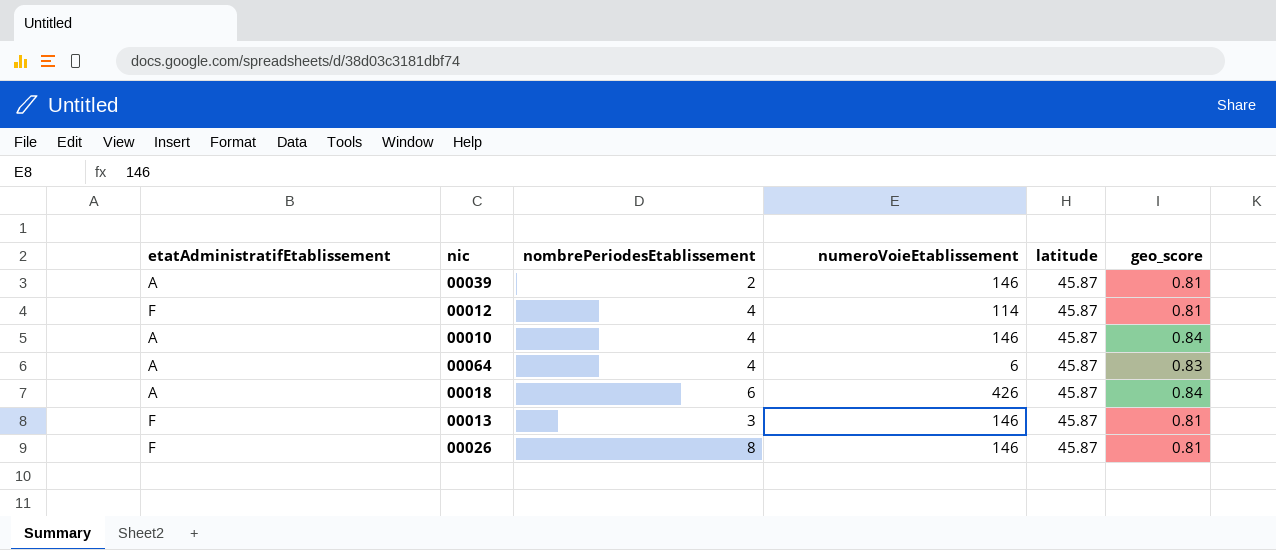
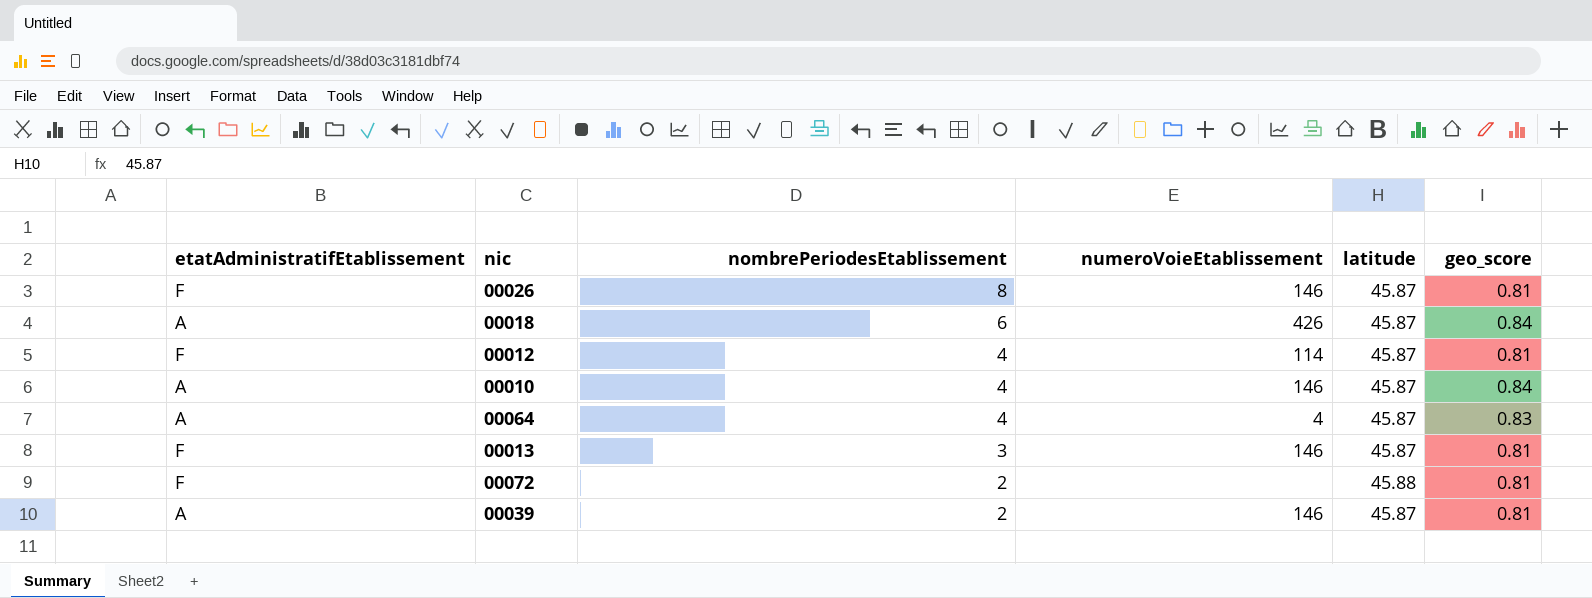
row order: none -> nombrePeriodesEtablissement descending
00064 | numeroVoieEtablissement: 6 -> 4
row 00072: none -> F | 2 | none | 45.88 | 0.81

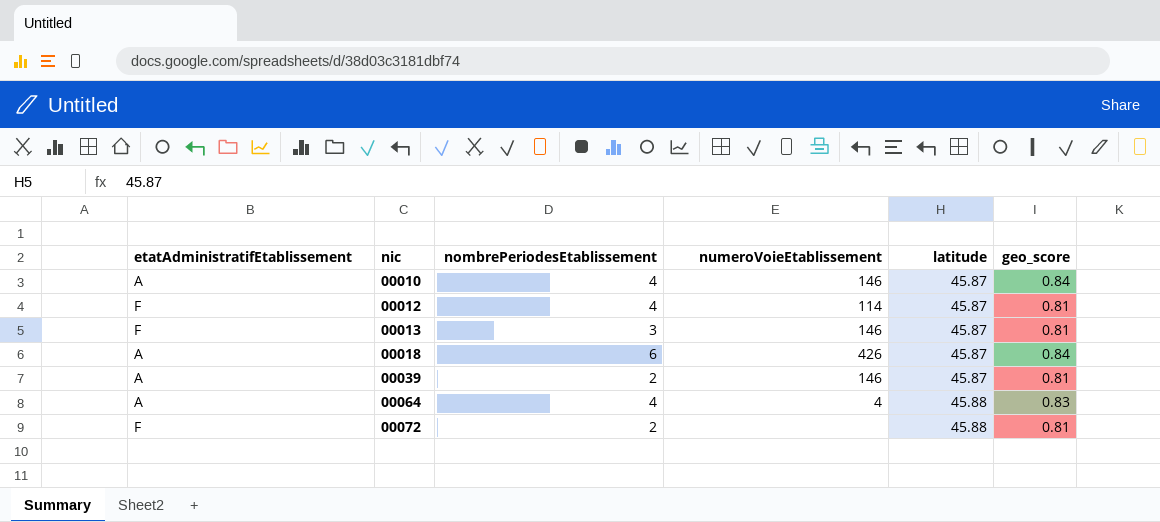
row order: nombrePeriodesEtablissement descending -> nic ascending
row 00026: F | 8 | 146 | 45.87 | 0.81 -> none
00064 | latitude: 45.87 -> 45.88

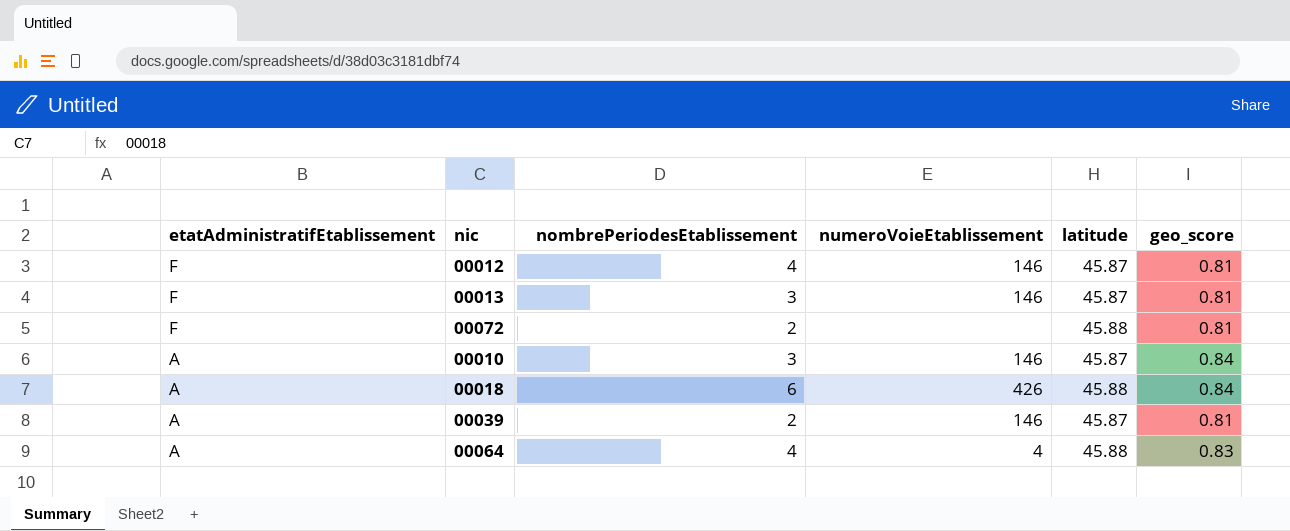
row order: nic ascending -> etatAdministratifEtablissement descending
00012 | numeroVoieEtablissement: 114 -> 146
00010 | nombrePeriodesEtablissement: 4 -> 3
00018 | latitude: 45.87 -> 45.88

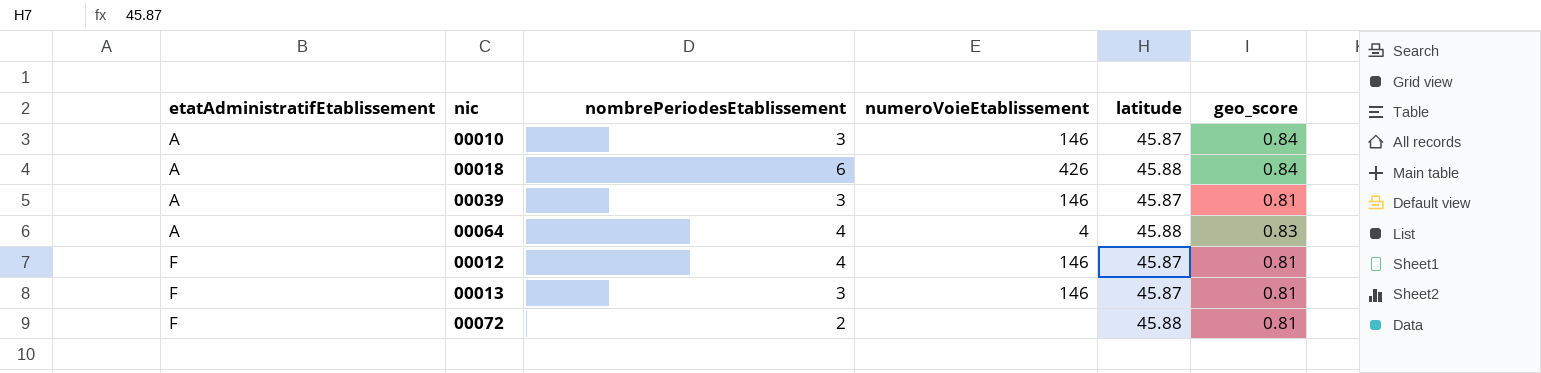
row order: etatAdministratifEtablissement descending -> etatAdministratifEtablissement ascending
00039 | nombrePeriodesEtablissement: 2 -> 3

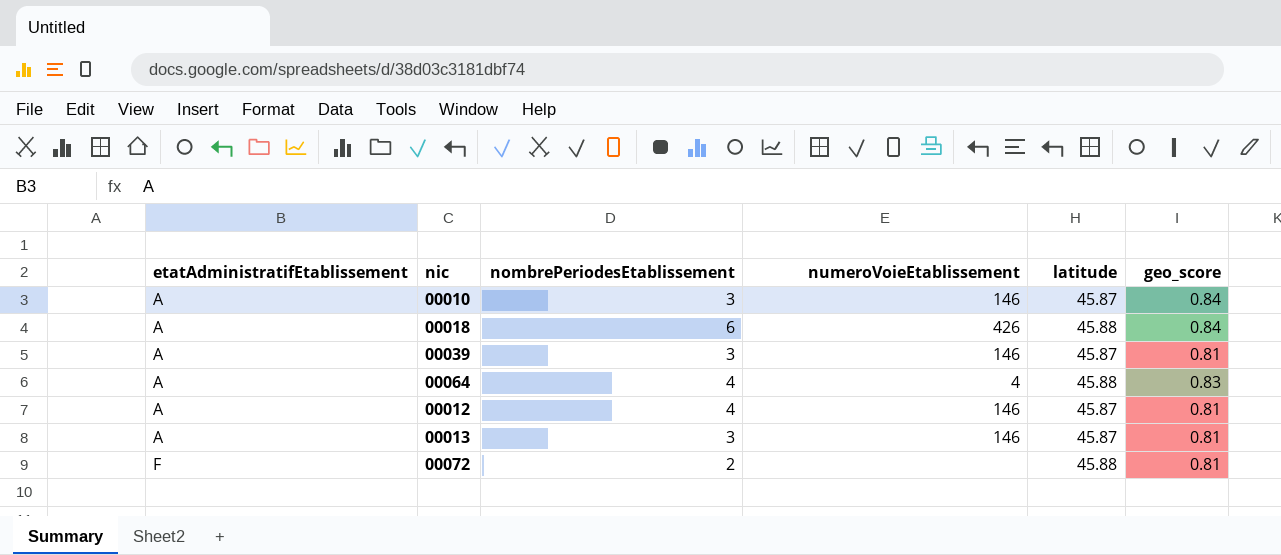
00012 | etatAdministratifEtablissement: F -> A
00013 | etatAdministratifEtablissement: F -> A

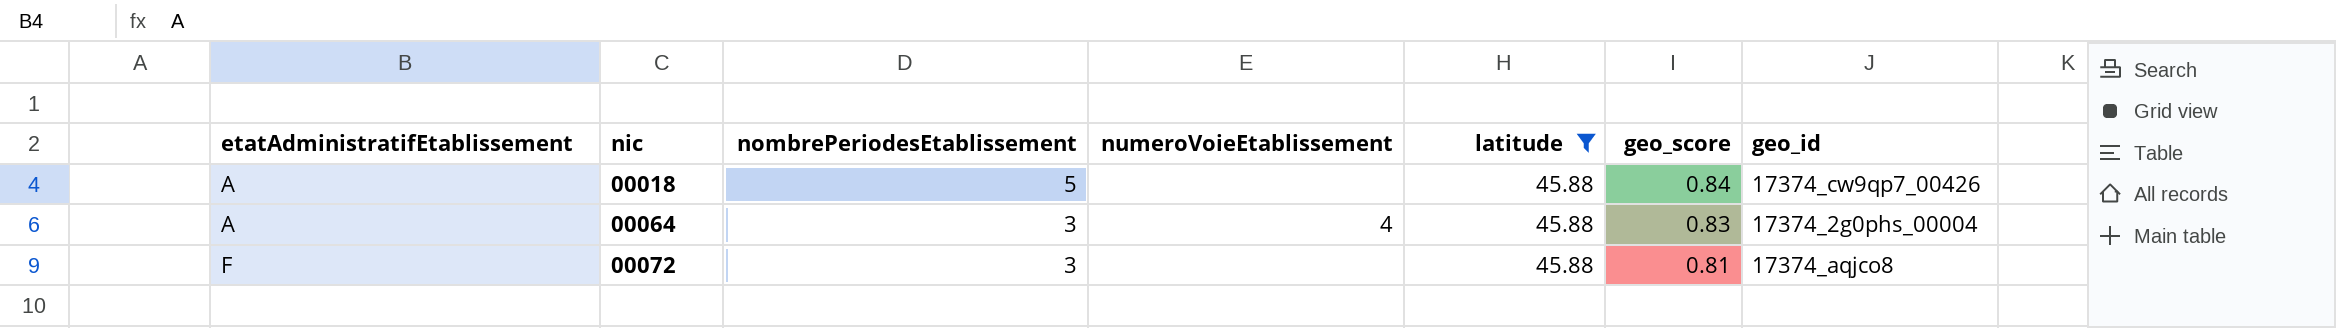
filter: none -> latitude = 45.88
column geo_id | position: none -> 7
00018 | nombrePeriodesEtablissement: 6 -> 5
00018 | numeroVoieEtablissement: 426 -> none
00064 | nombrePeriodesEtablissement: 4 -> 3
00072 | nombrePeriodesEtablissement: 2 -> 3

